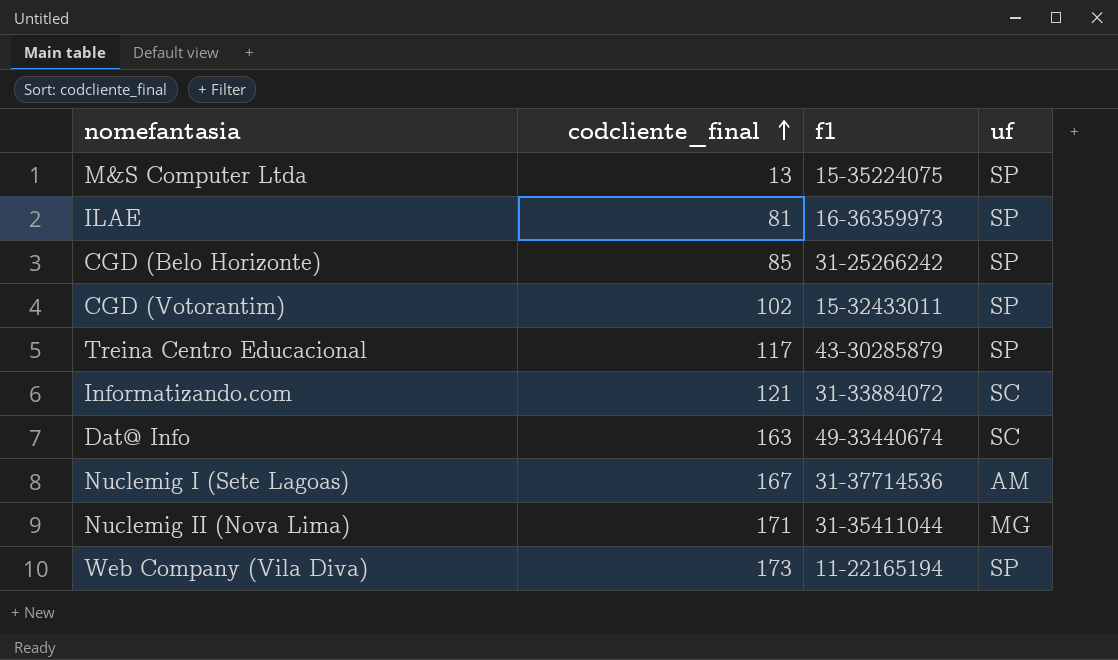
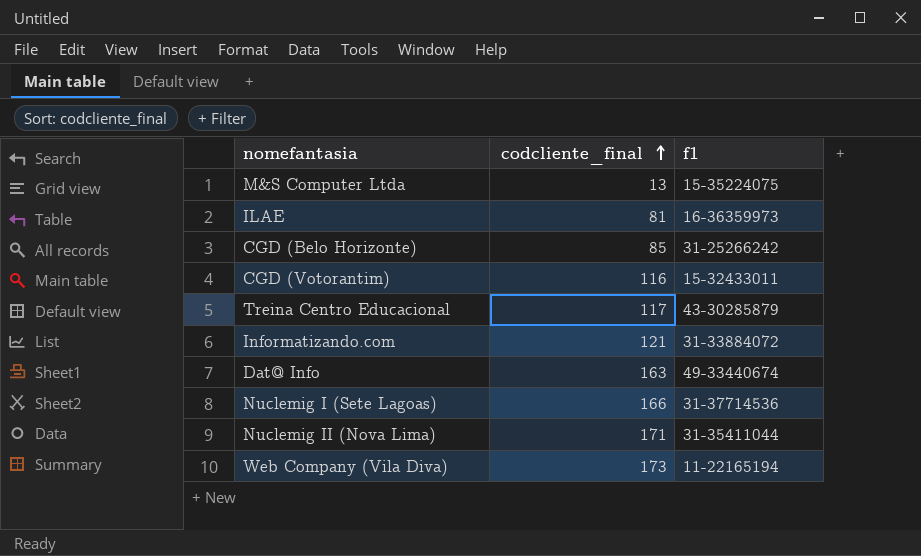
column uf | position: 4 -> none
CGD (Votorantim) | codcliente_final: 102 -> 116
Nuclemig I (Sete Lagoas) | codcliente_final: 167 -> 166

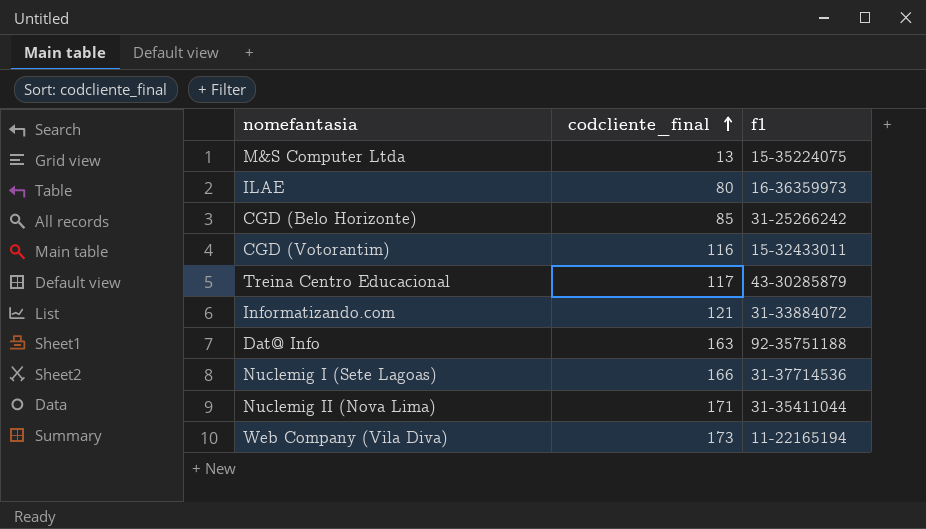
ILAE | codcliente_final: 81 -> 80
Dat@ Info | f1: 49-33440674 -> 92-35751188

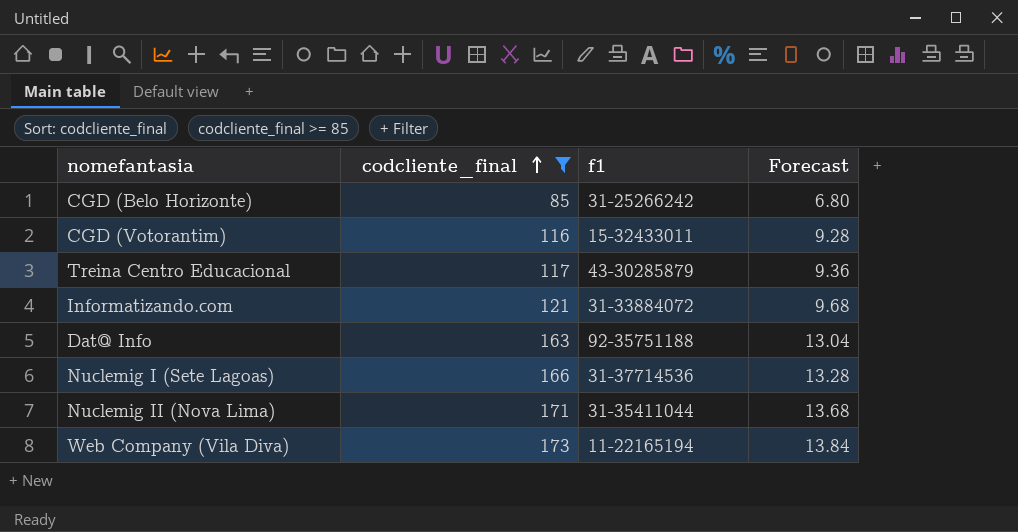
filter: none -> codcliente_final >= 85
column Forecast | formula: none -> [codcliente_final] * 0.08

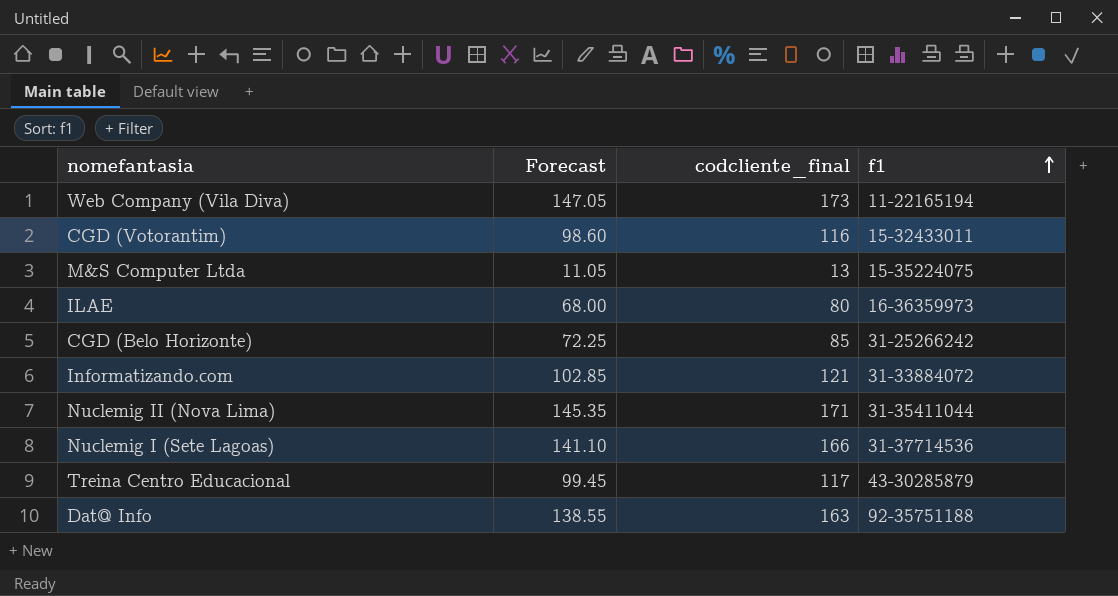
filter: codcliente_final >= 85 -> none
row order: codcliente_final ascending -> f1 ascending
column Forecast | formula: [codcliente_final] * 0.08 -> [codcliente_final] * 0.85
column Forecast | position: 4 -> 2

